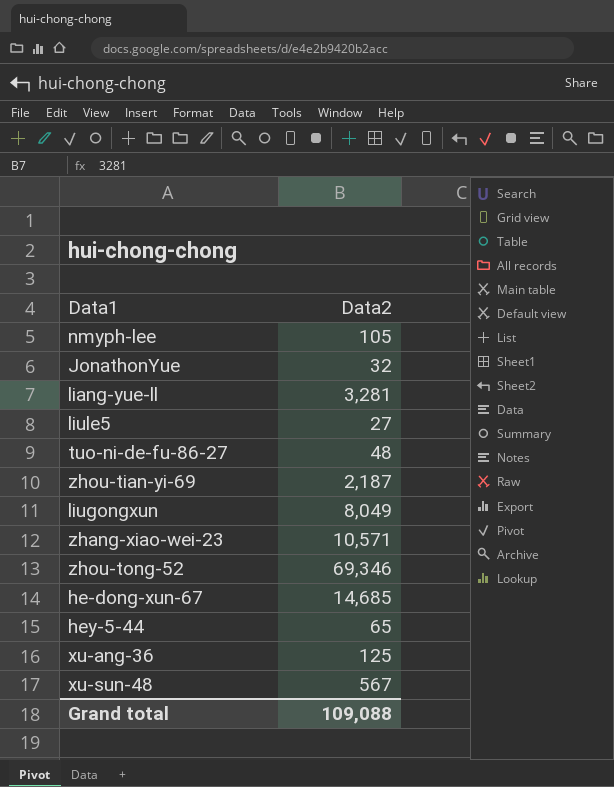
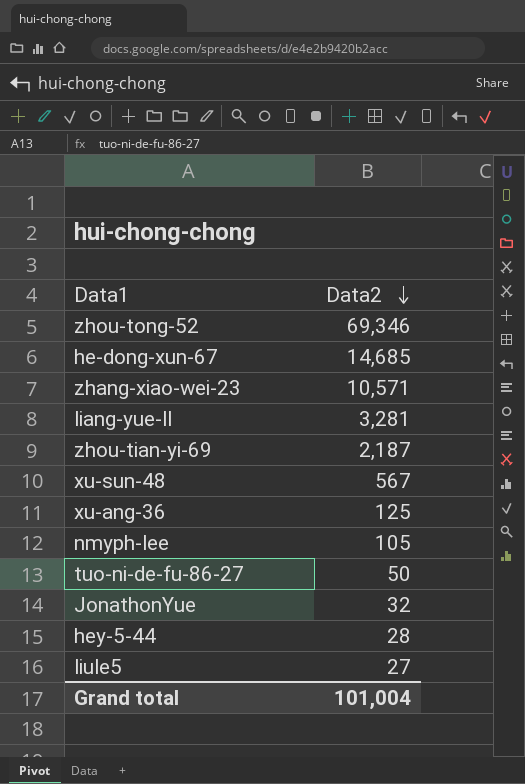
row order: none -> Data2 descending
row liugongxun: 8,049 -> none
tuo-ni-de-fu-86-27 | Data2: 48 -> 50
hey-5-44 | Data2: 65 -> 28
Grand total | Data2: 109,088 -> 101,004

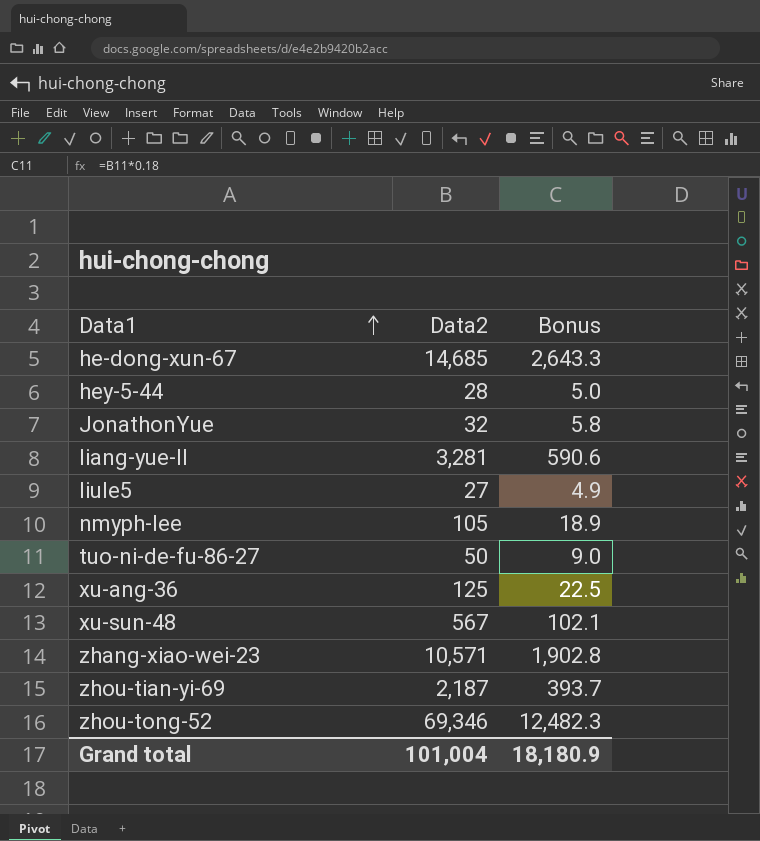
row order: Data2 descending -> Data1 ascending
column Bonus | formula: none -> [Data2] * 0.18

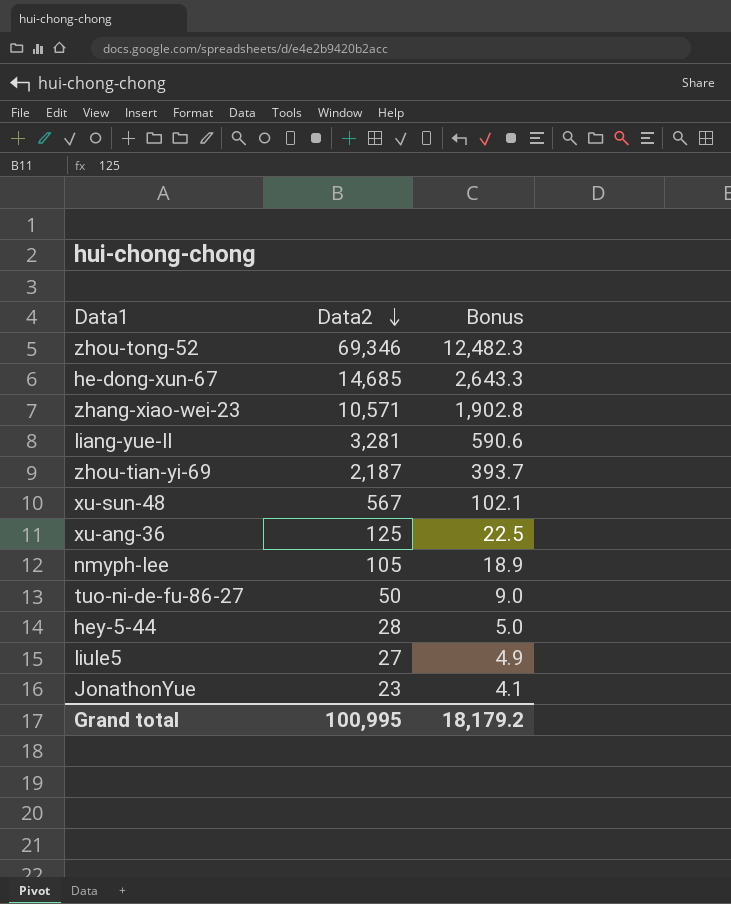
row order: Data1 ascending -> Data2 descending
JonathonYue | Data2: 32 -> 23
JonathonYue | Bonus: 5.8 -> 4.1
Grand total | Data2: 101,004 -> 100,995
Grand total | Bonus: 18,180.9 -> 18,179.2

